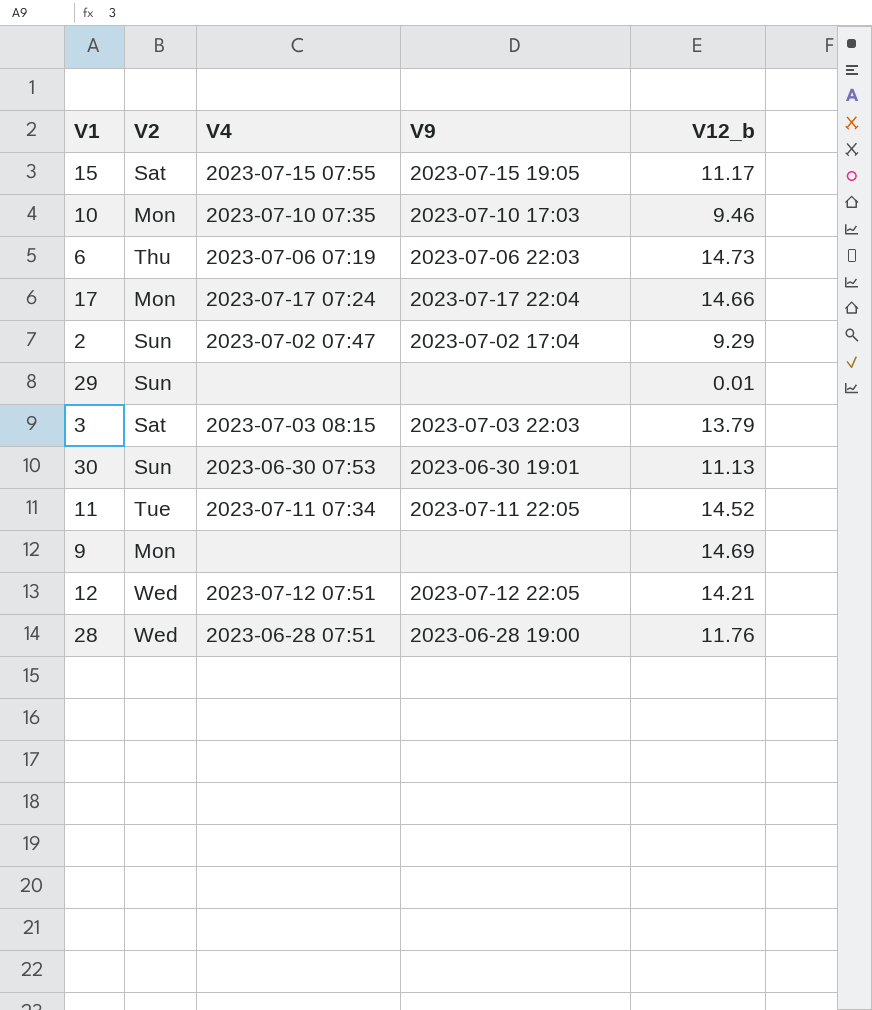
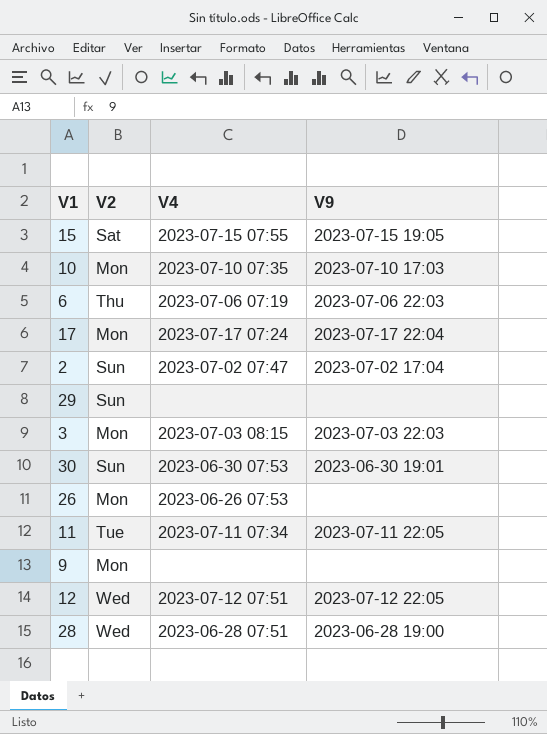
column V12_b | position: 5 -> none
3 | V2: Sat -> Mon
row 26: none -> Mon | 2023-06-26 07:53 | none

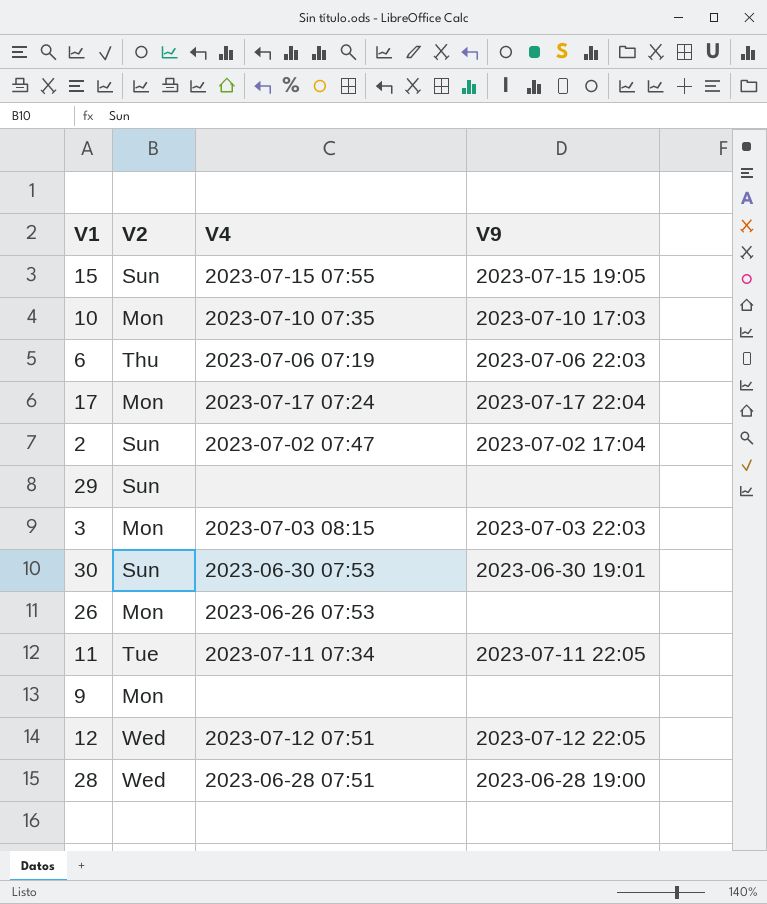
15 | V2: Sat -> Sun

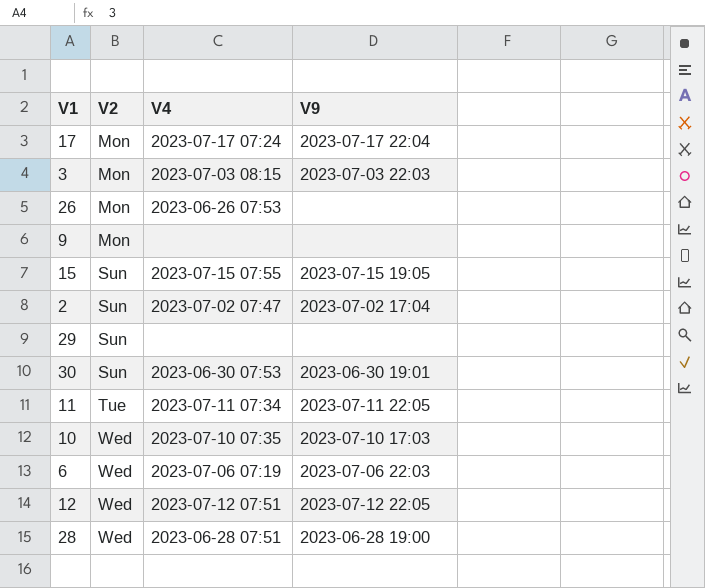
row order: none -> V2 ascending
10 | V2: Mon -> Wed
6 | V2: Thu -> Wed

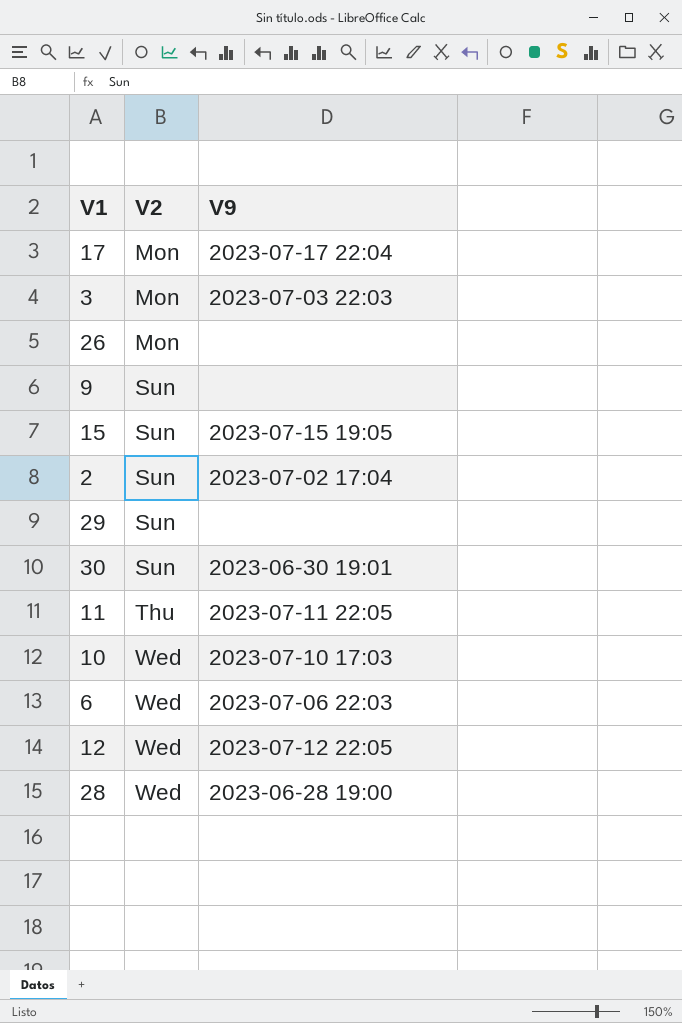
column V4 | position: 3 -> none
9 | V2: Mon -> Sun
11 | V2: Tue -> Thu

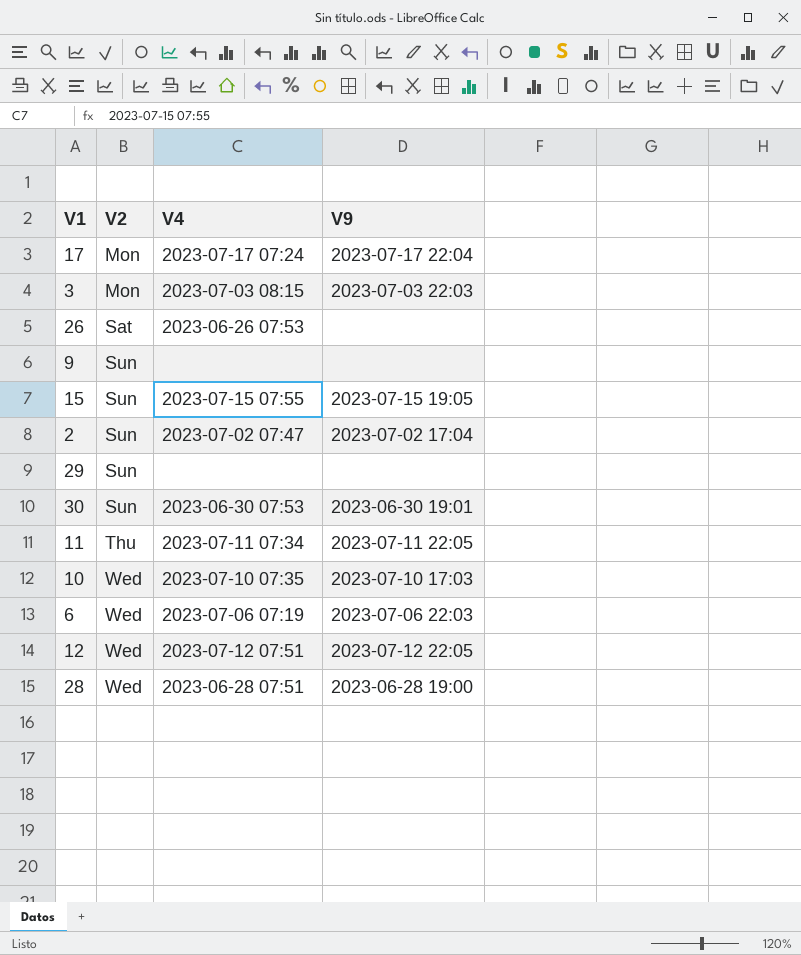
column V4 | position: none -> 3
26 | V2: Mon -> Sat

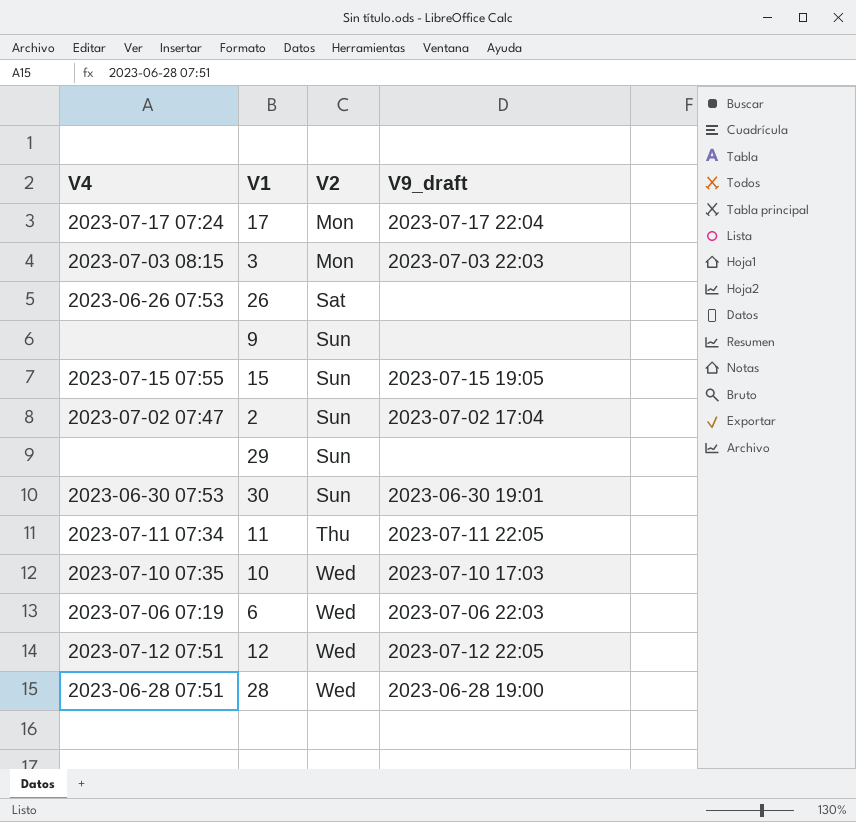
column V4 | position: 3 -> 1
column name: V9 -> V9_draft

